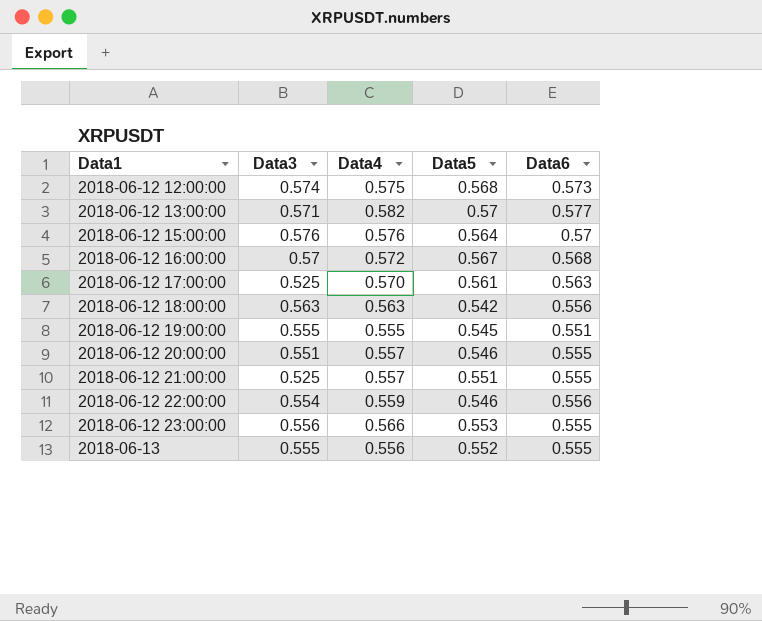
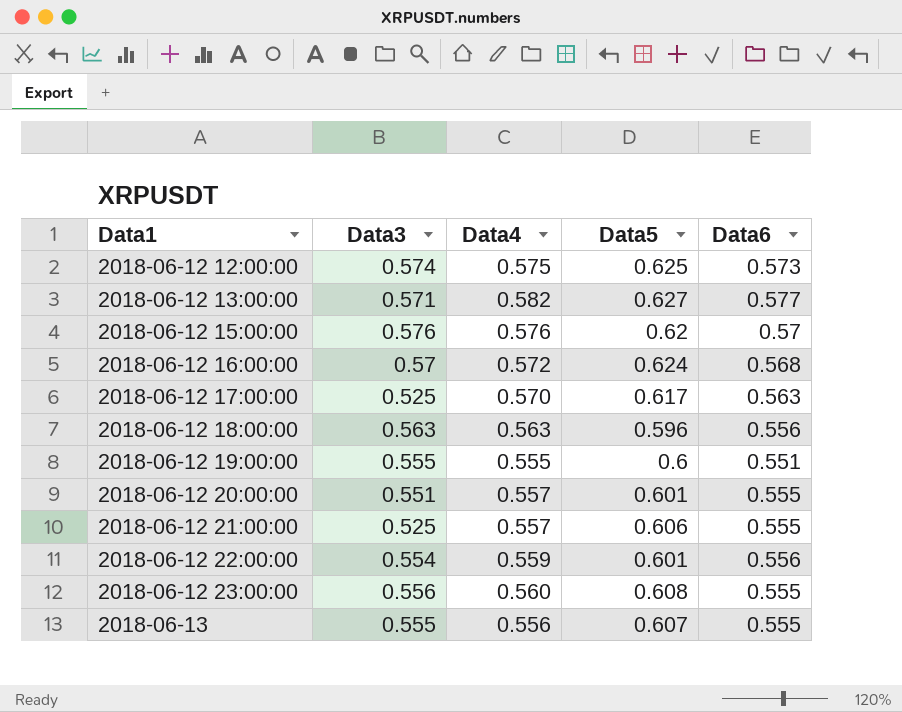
2018-06-12 12:00:00 | Data5: 0.568 -> 0.625
2018-06-12 13:00:00 | Data5: 0.57 -> 0.627
2018-06-12 15:00:00 | Data5: 0.564 -> 0.62
2018-06-12 16:00:00 | Data5: 0.567 -> 0.624
2018-06-12 17:00:00 | Data5: 0.561 -> 0.617
2018-06-12 18:00:00 | Data5: 0.542 -> 0.596
2018-06-12 19:00:00 | Data5: 0.545 -> 0.6
2018-06-12 20:00:00 | Data5: 0.546 -> 0.601
2018-06-12 21:00:00 | Data5: 0.551 -> 0.606
2018-06-12 22:00:00 | Data5: 0.546 -> 0.601
2018-06-12 23:00:00 | Data4: 0.566 -> 0.560
2018-06-12 23:00:00 | Data5: 0.553 -> 0.608
2018-06-13 | Data5: 0.552 -> 0.607

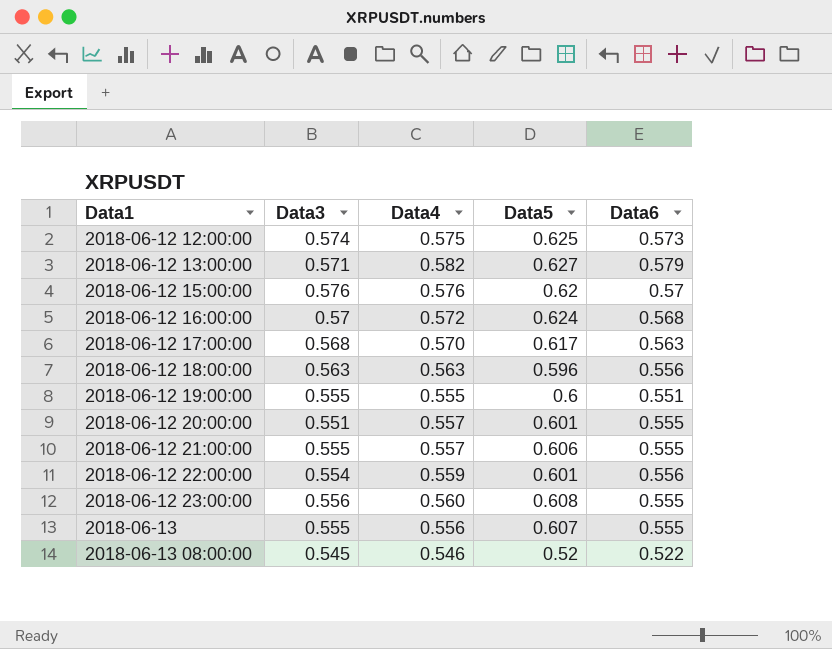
2018-06-12 13:00:00 | Data6: 0.577 -> 0.579
2018-06-12 17:00:00 | Data3: 0.525 -> 0.568
2018-06-12 21:00:00 | Data3: 0.525 -> 0.555
row 2018-06-13 08:00:00: none -> 0.545 | 0.546 | 0.52 | 0.522

